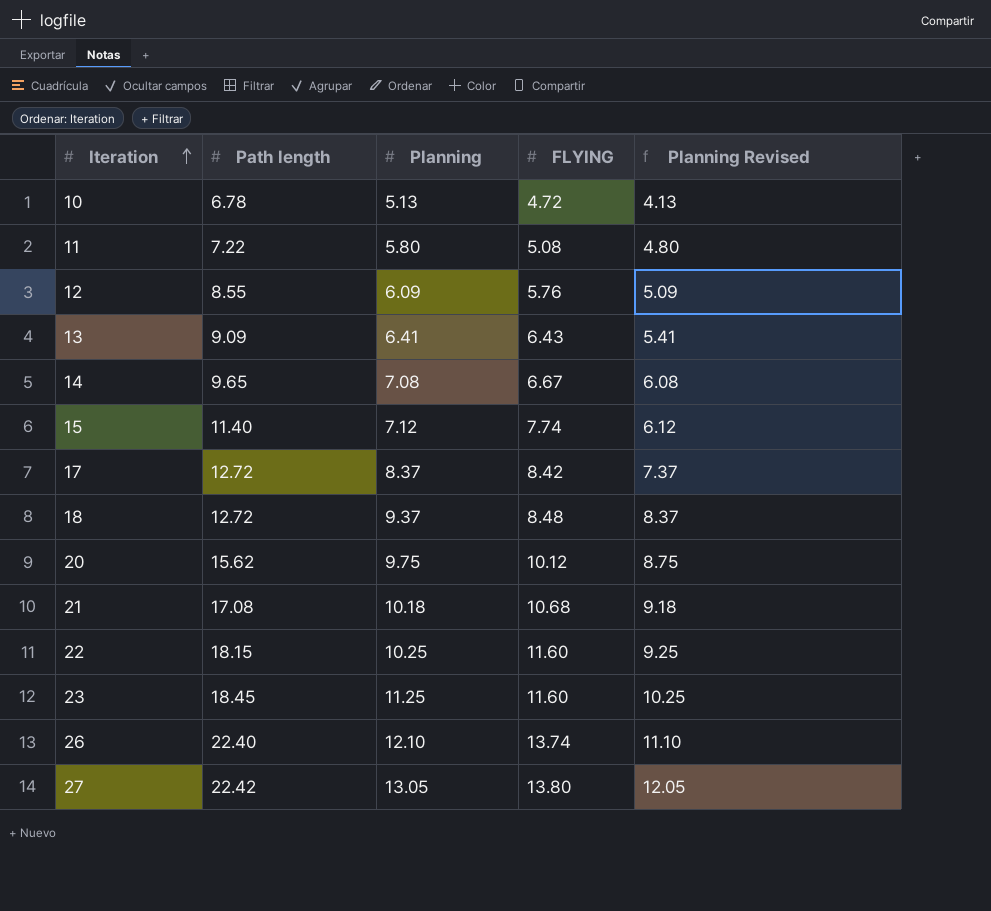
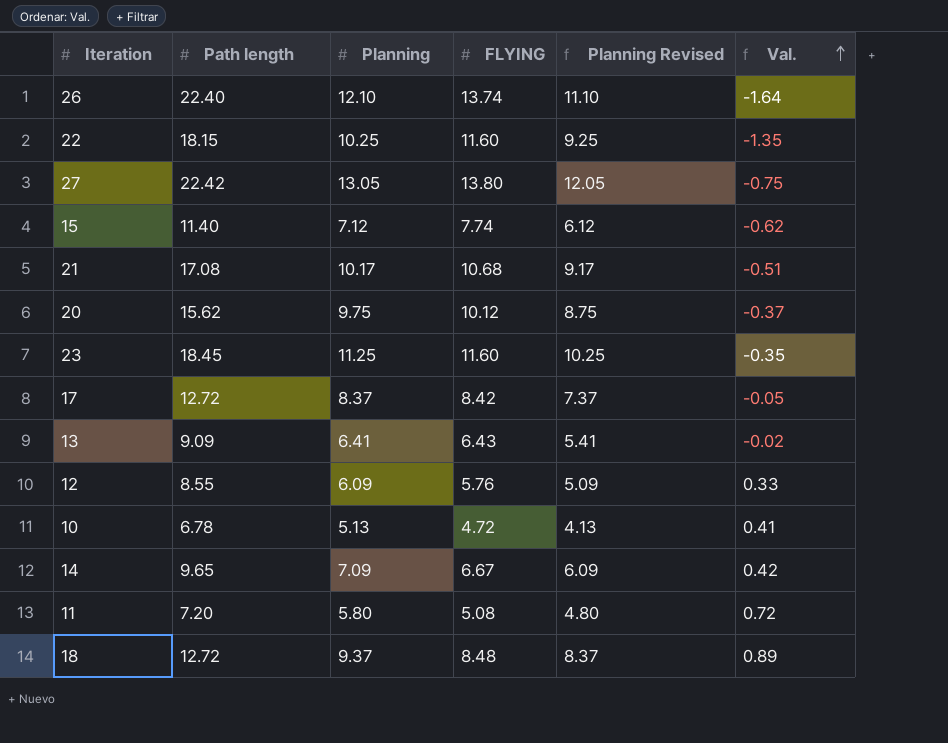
row order: Iteration ascending -> Val. ascending
column Val. | formula: none -> [Planning] - [FLYING]
21 | Planning: 10.18 -> 10.17
21 | Planning Revised: 9.18 -> 9.17
14 | Planning: 7.08 -> 7.09
14 | Planning Revised: 6.08 -> 6.09
11 | Path length: 7.22 -> 7.20

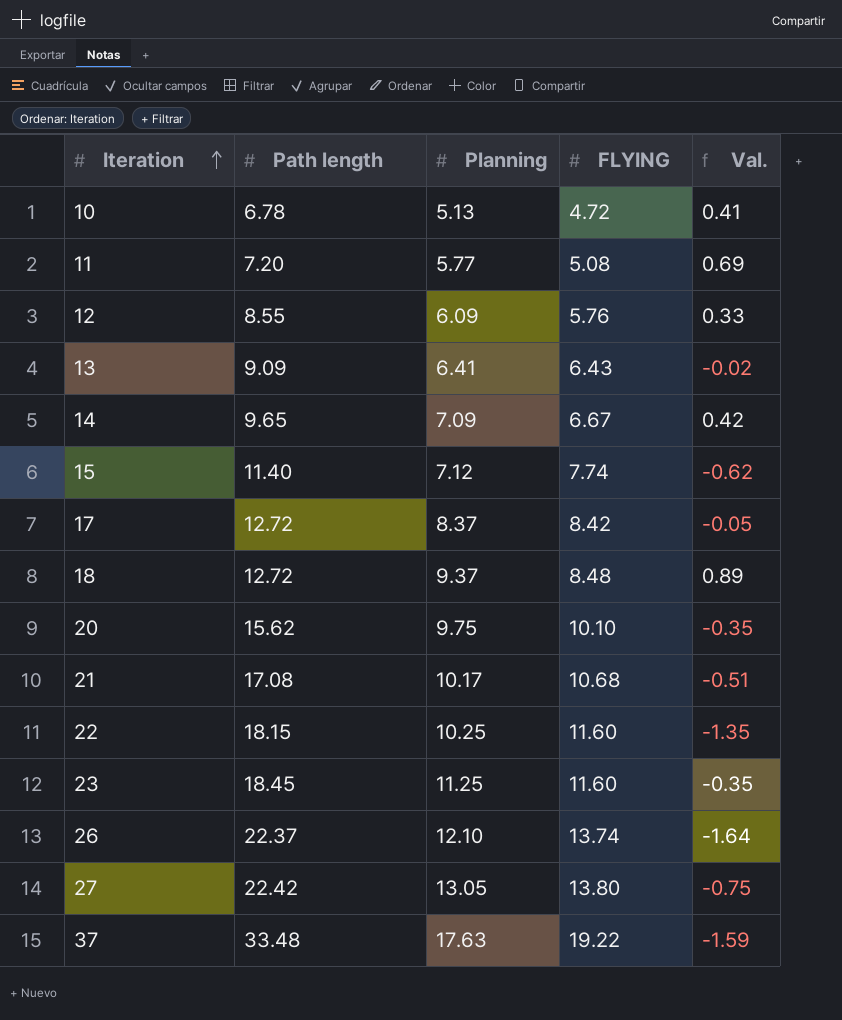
row order: Val. ascending -> Iteration ascending
column Planning Revised | formula: [Planning] - 1 -> none
11 | Planning: 5.80 -> 5.77
11 | Val.: 0.72 -> 0.69
20 | FLYING: 10.12 -> 10.10
20 | Val.: -0.37 -> -0.35
26 | Path length: 22.40 -> 22.37
row 37: none -> 33.48 | 17.63 | 19.22 | -1.59

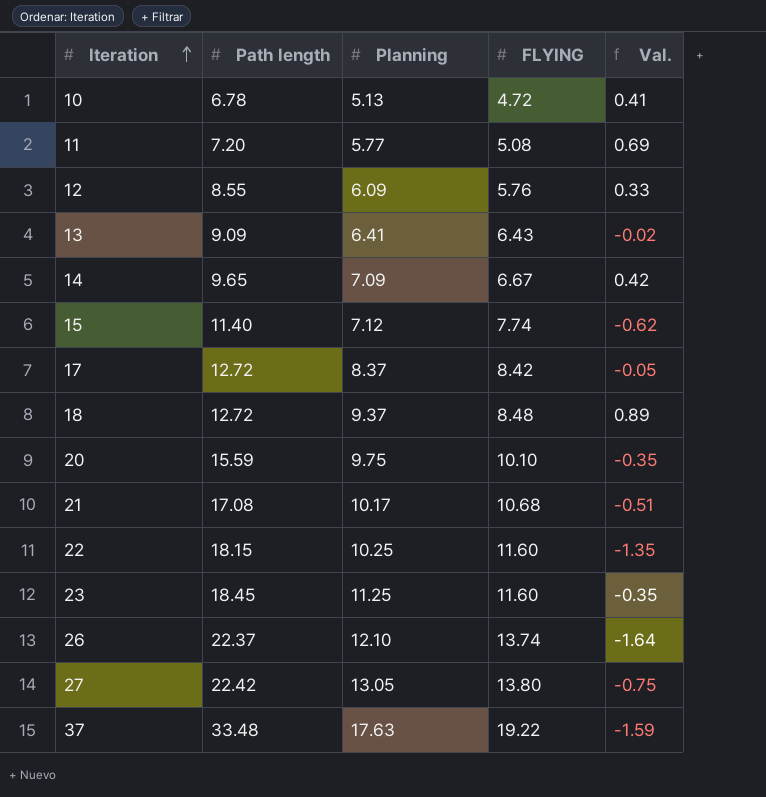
20 | Path length: 15.62 -> 15.59

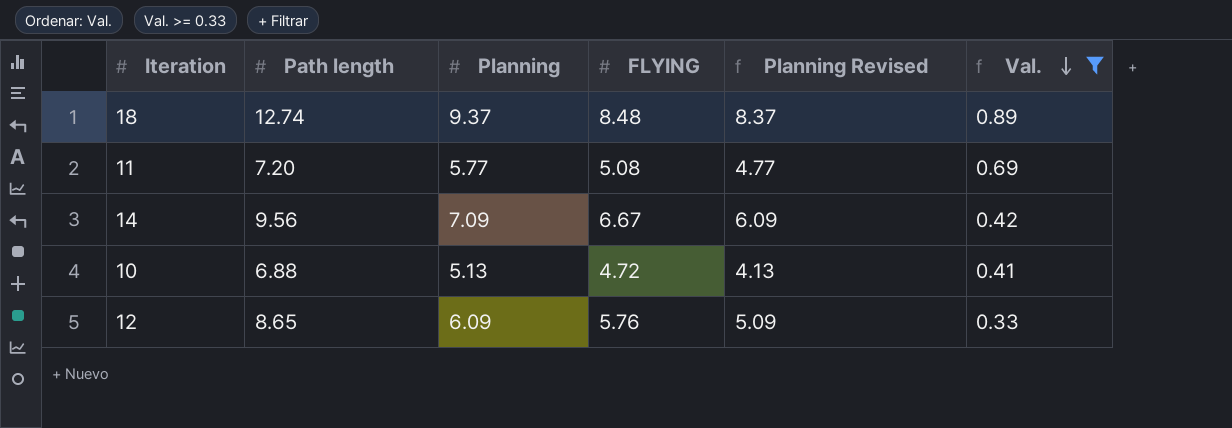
filter: none -> Val. >= 0.33
row order: Iteration ascending -> Val. descending
column Planning Revised | formula: none -> [Planning] - 1
18 | Path length: 12.72 -> 12.74
14 | Path length: 9.65 -> 9.56
10 | Path length: 6.78 -> 6.88
12 | Path length: 8.55 -> 8.65

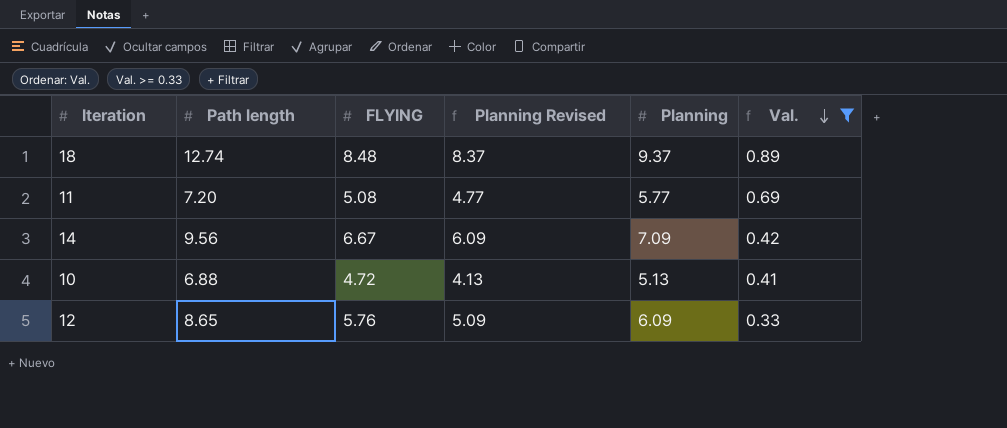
column Planning | position: 3 -> 5

